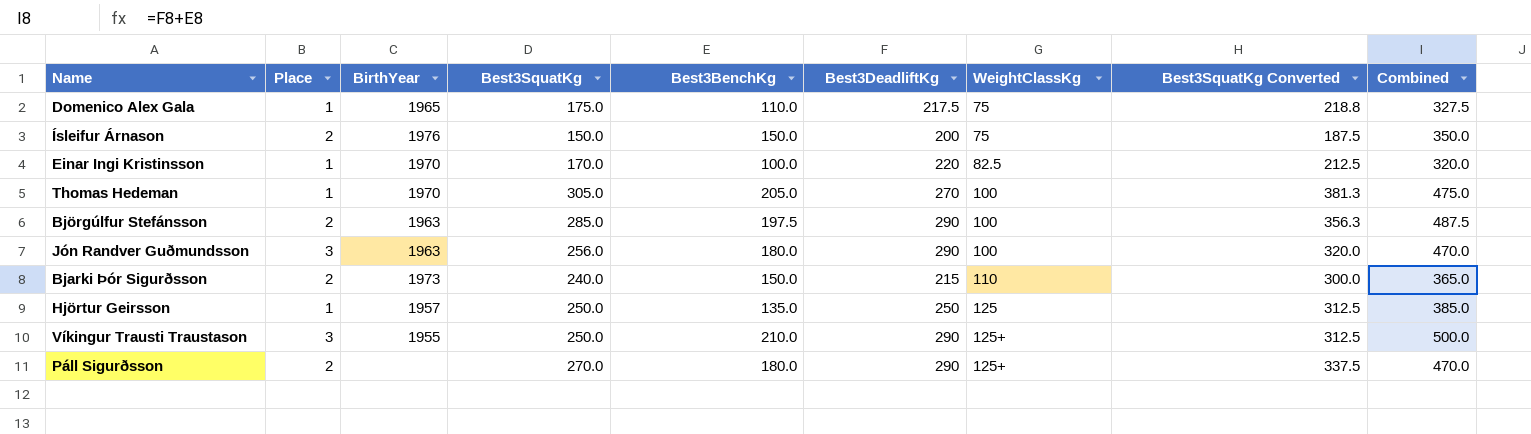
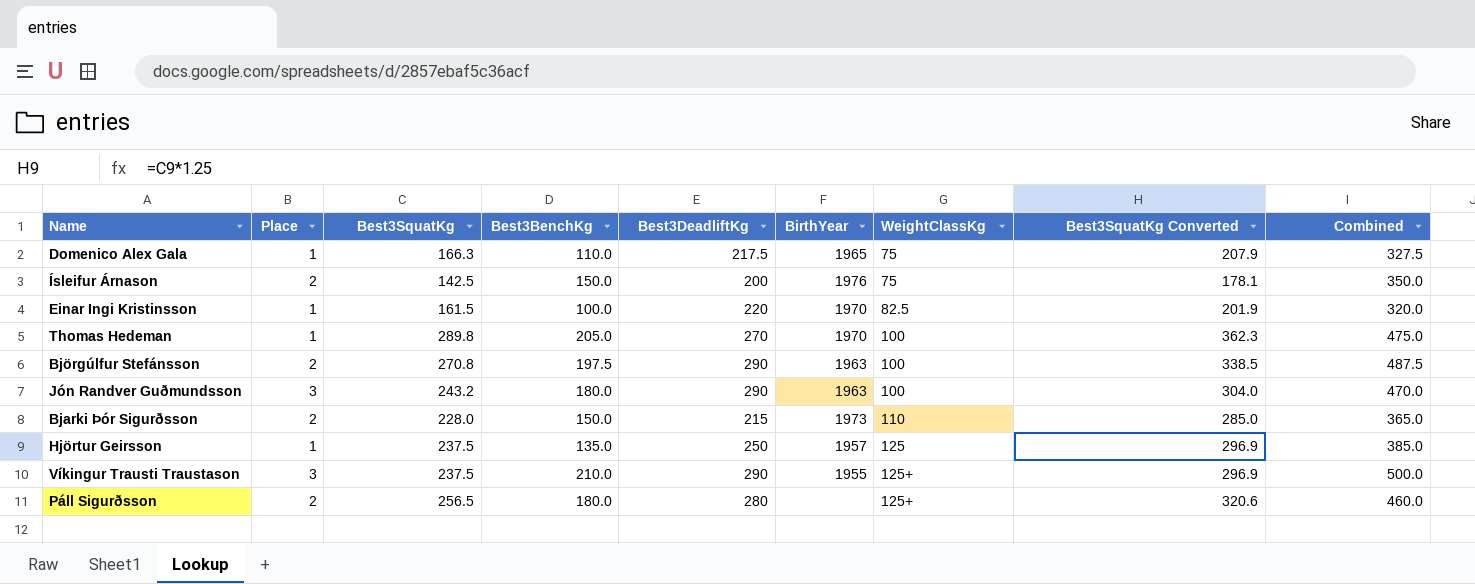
column BirthYear | position: 3 -> 6
Domenico Alex Gala | Best3SquatKg: 175.0 -> 166.3
Domenico Alex Gala | Best3SquatKg Converted: 218.8 -> 207.9
Ísleifur Árnason | Best3SquatKg: 150.0 -> 142.5
Ísleifur Árnason | Best3SquatKg Converted: 187.5 -> 178.1
Einar Ingi Kristinsson | Best3SquatKg: 170.0 -> 161.5
Einar Ingi Kristinsson | Best3SquatKg Converted: 212.5 -> 201.9
Thomas Hedeman | Best3SquatKg: 305.0 -> 289.8
Thomas Hedeman | Best3SquatKg Converted: 381.3 -> 362.3
Björgúlfur Stefánsson | Best3SquatKg: 285.0 -> 270.8
Björgúlfur Stefánsson | Best3SquatKg Converted: 356.3 -> 338.5
Jón Randver Guðmundsson | Best3SquatKg: 256.0 -> 243.2
Jón Randver Guðmundsson | Best3SquatKg Converted: 320.0 -> 304.0
Bjarki Þór Sigurðsson | Best3SquatKg: 240.0 -> 228.0
Bjarki Þór Sigurðsson | Best3SquatKg Converted: 300.0 -> 285.0
Hjörtur Geirsson | Best3SquatKg: 250.0 -> 237.5
Hjörtur Geirsson | Best3SquatKg Converted: 312.5 -> 296.9
Víkingur Trausti Traustason | Best3SquatKg: 250.0 -> 237.5
Víkingur Trausti Traustason | Best3SquatKg Converted: 312.5 -> 296.9
Páll Sigurðsson | Best3SquatKg: 270.0 -> 256.5
Páll Sigurðsson | Best3DeadliftKg: 290 -> 280
Páll Sigurðsson | Best3SquatKg Converted: 337.5 -> 320.6
Páll Sigurðsson | Combined: 470.0 -> 460.0

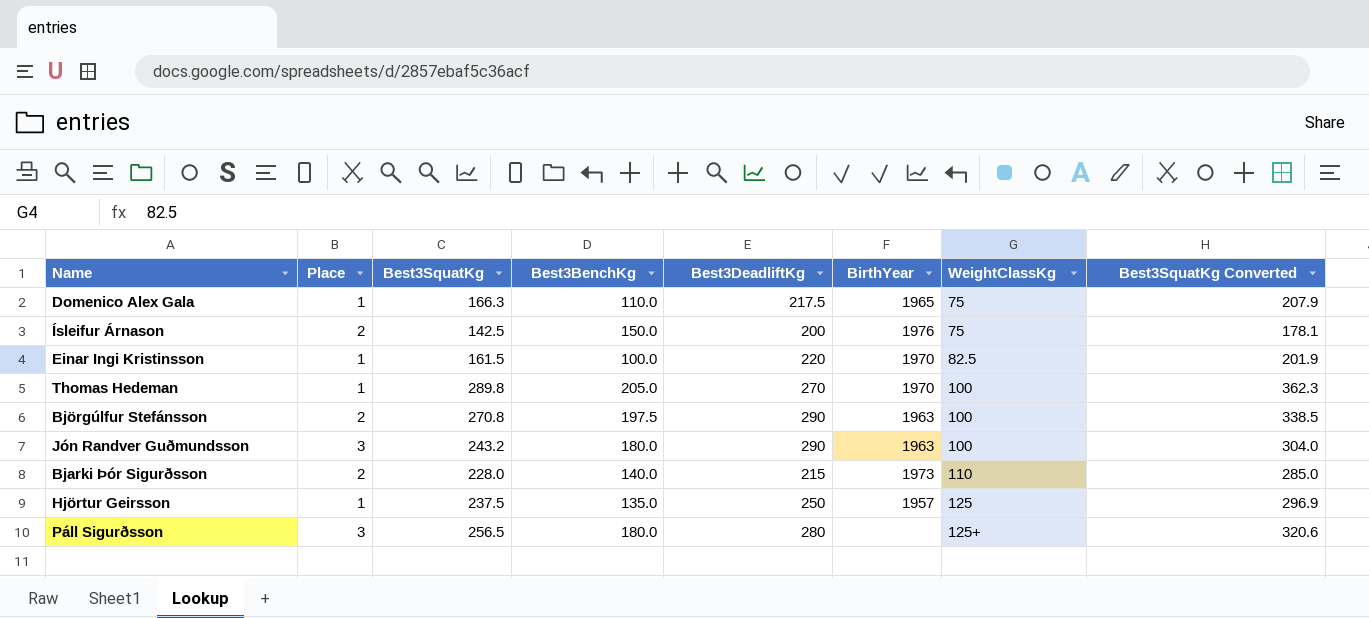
column Combined | formula: [Best3BenchKg] + [Best3DeadliftKg] -> none
row Víkingur Trausti Traustason: 3 | 237.5 | 210.0 | 290 | 1955 | 125+ | 296.9 | 500.0 -> none
Bjarki Þór Sigurðsson | Best3BenchKg: 150.0 -> 140.0
Páll Sigurðsson | Place: 2 -> 3

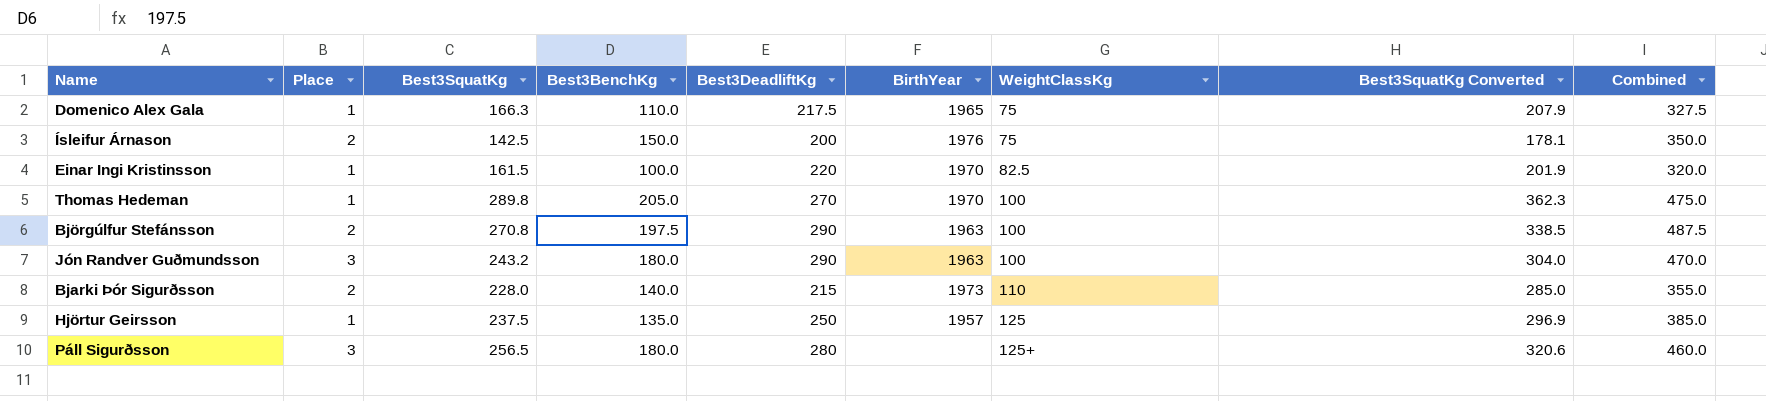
column Combined | formula: none -> [Best3BenchKg] + [Best3DeadliftKg]

